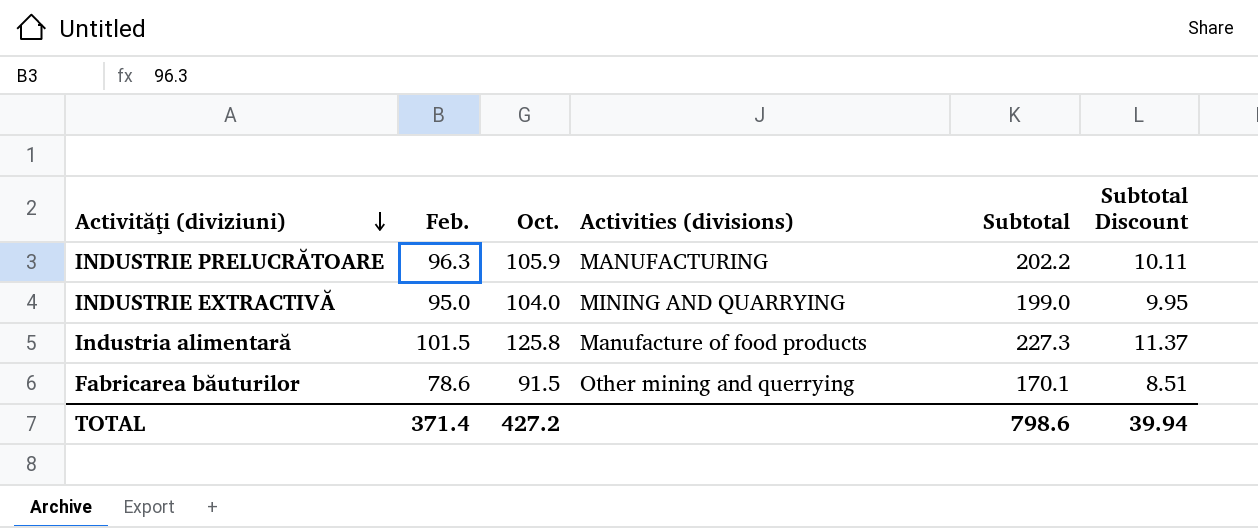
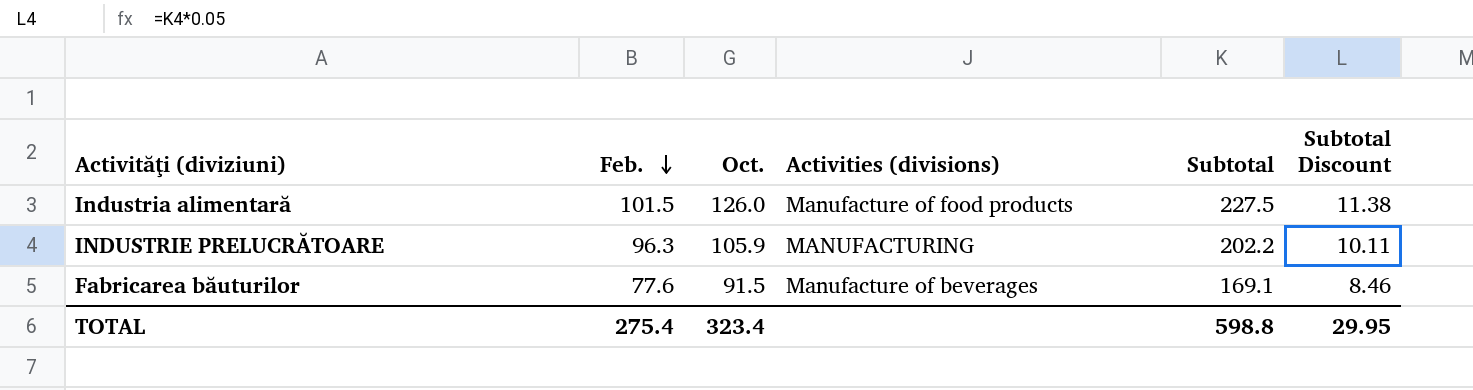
row order: Activităţi (diviziuni) descending -> Feb. descending
row INDUSTRIE EXTRACTIVĂ: 95.0 | 104.0 | MINING AND QUARRYING | 199.0 | 9.95 -> none
Industria alimentară | Oct.: 125.8 -> 126.0
Industria alimentară | Subtotal: 227.3 -> 227.5
Industria alimentară | Subtotal Discount: 11.37 -> 11.38
Fabricarea băuturilor | Feb.: 78.6 -> 77.6
Fabricarea băuturilor | Activities (divisions): Other mining and querrying -> Manufacture of beverages
Fabricarea băuturilor | Subtotal: 170.1 -> 169.1
Fabricarea băuturilor | Subtotal Discount: 8.51 -> 8.46
TOTAL | Feb.: 371.4 -> 275.4
TOTAL | Oct.: 427.2 -> 323.4
TOTAL | Subtotal: 798.6 -> 598.8
TOTAL | Subtotal Discount: 39.94 -> 29.95

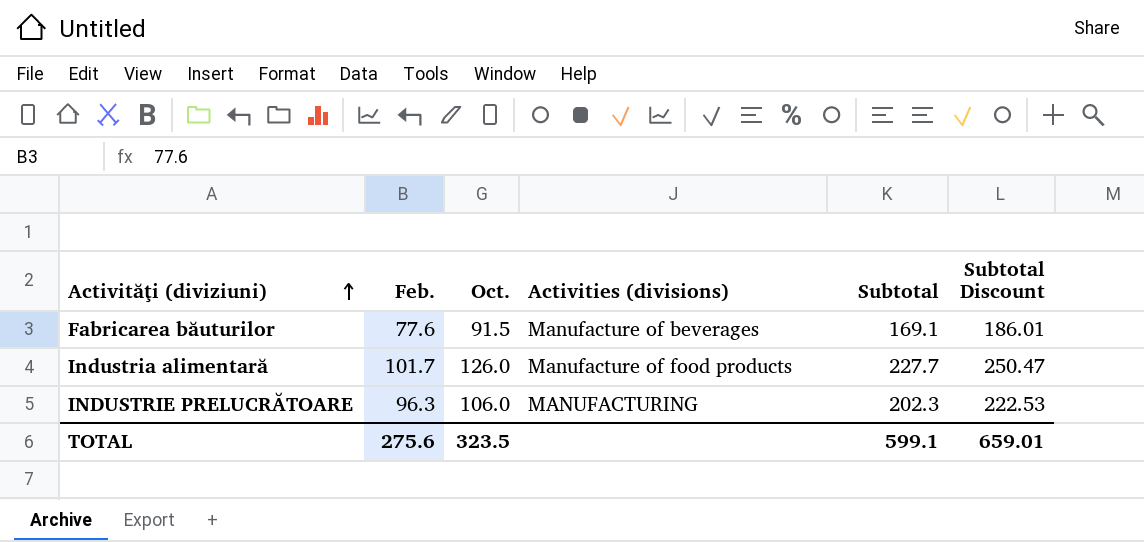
row order: Feb. descending -> Activităţi (diviziuni) ascending
column Subtotal Discount | formula: [Subtotal] * 0.05 -> [Subtotal] * 1.1
Industria alimentară | Feb.: 101.5 -> 101.7
Industria alimentară | Subtotal: 227.5 -> 227.7
INDUSTRIE PRELUCRĂTOARE | Oct.: 105.9 -> 106.0
INDUSTRIE PRELUCRĂTOARE | Subtotal: 202.2 -> 202.3
TOTAL | Feb.: 275.4 -> 275.6
TOTAL | Oct.: 323.4 -> 323.5
TOTAL | Subtotal: 598.8 -> 599.1
TOTAL | Subtotal Discount: 29.95 -> 659.01

